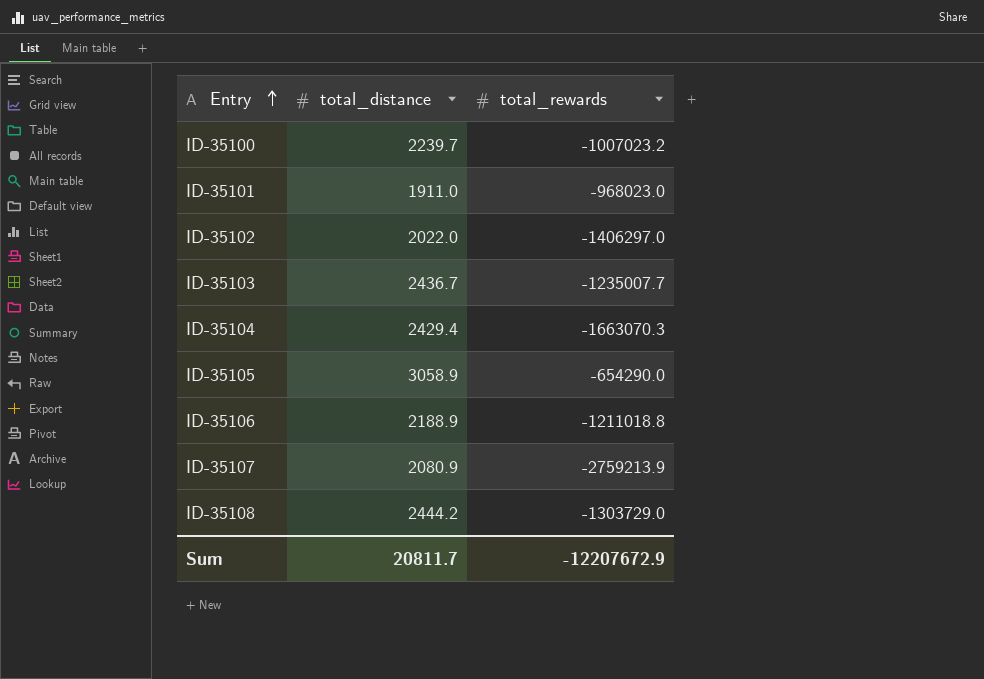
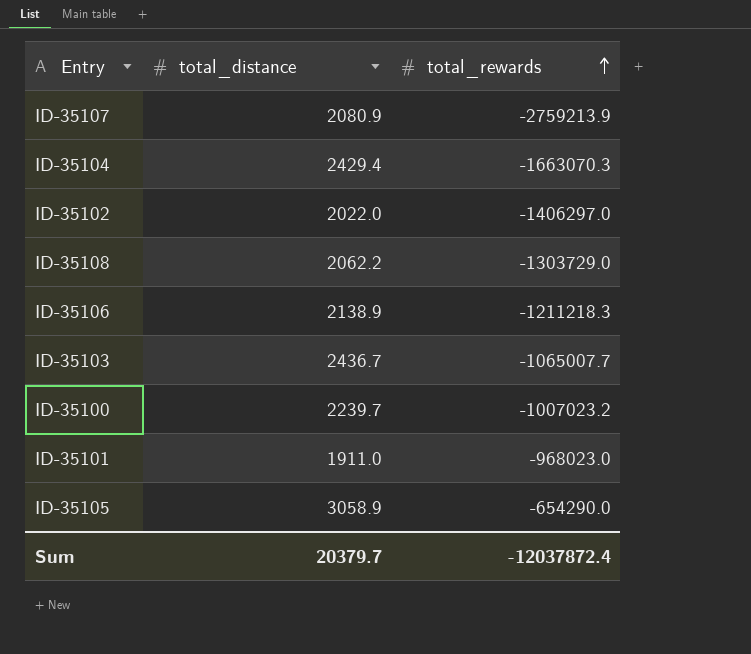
row order: Entry ascending -> total_rewards ascending
ID-35108 | total_distance: 2444.2 -> 2062.2
ID-35106 | total_distance: 2188.9 -> 2138.9
ID-35106 | total_rewards: -1211018.8 -> -1211218.3
ID-35103 | total_rewards: -1235007.7 -> -1065007.7
Sum | total_distance: 20811.7 -> 20379.7
Sum | total_rewards: -12207672.9 -> -12037872.4

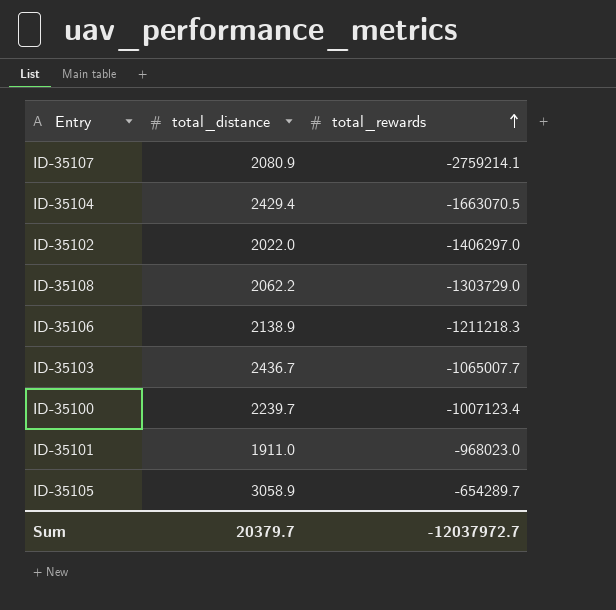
ID-35107 | total_rewards: -2759213.9 -> -2759214.1
ID-35104 | total_rewards: -1663070.3 -> -1663070.5
ID-35100 | total_rewards: -1007023.2 -> -1007123.4
ID-35105 | total_rewards: -654290.0 -> -654289.7
Sum | total_rewards: -12037872.4 -> -12037972.7

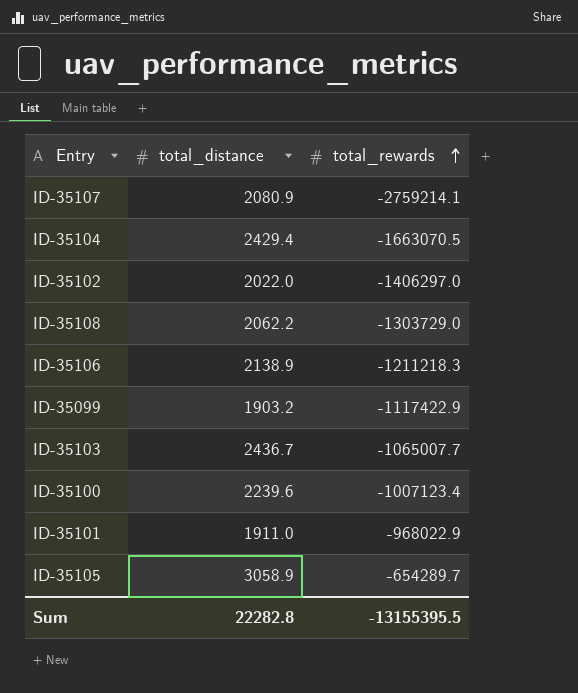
row ID-35099: none -> 1903.2 | -1117422.9
ID-35100 | total_distance: 2239.7 -> 2239.6
ID-35101 | total_rewards: -968023.0 -> -968022.9
Sum | total_distance: 20379.7 -> 22282.8
Sum | total_rewards: -12037972.7 -> -13155395.5

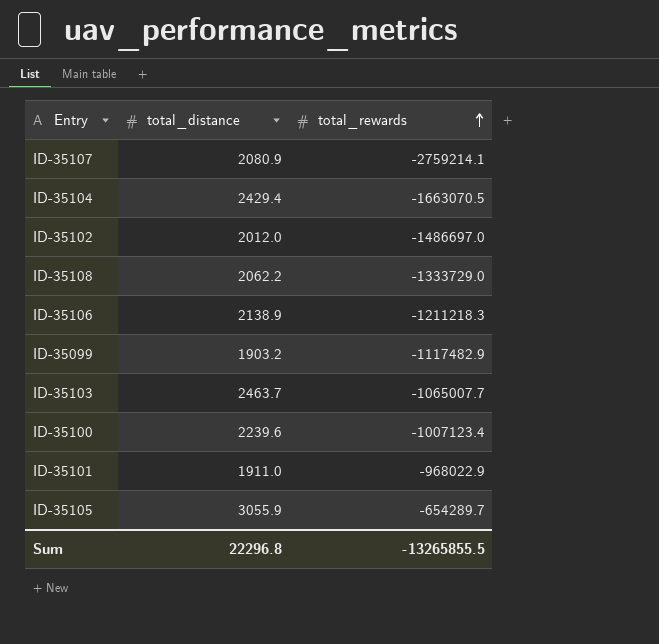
ID-35102 | total_distance: 2022.0 -> 2012.0
ID-35102 | total_rewards: -1406297.0 -> -1486697.0
ID-35108 | total_rewards: -1303729.0 -> -1333729.0
ID-35099 | total_rewards: -1117422.9 -> -1117482.9
ID-35103 | total_distance: 2436.7 -> 2463.7
ID-35105 | total_distance: 3058.9 -> 3055.9
Sum | total_distance: 22282.8 -> 22296.8
Sum | total_rewards: -13155395.5 -> -13265855.5

